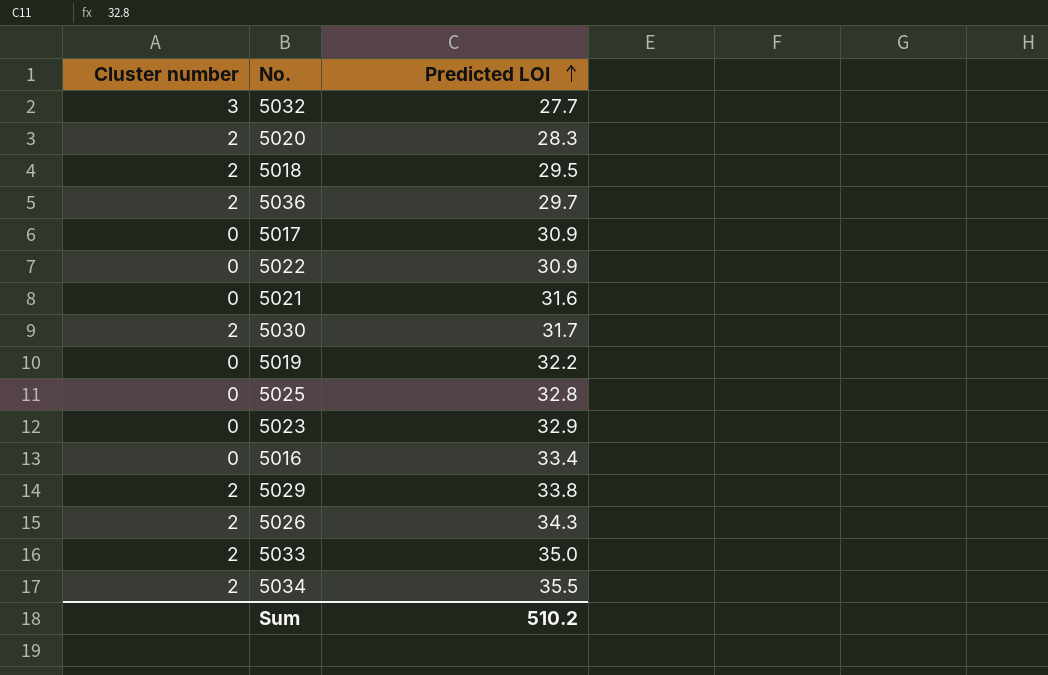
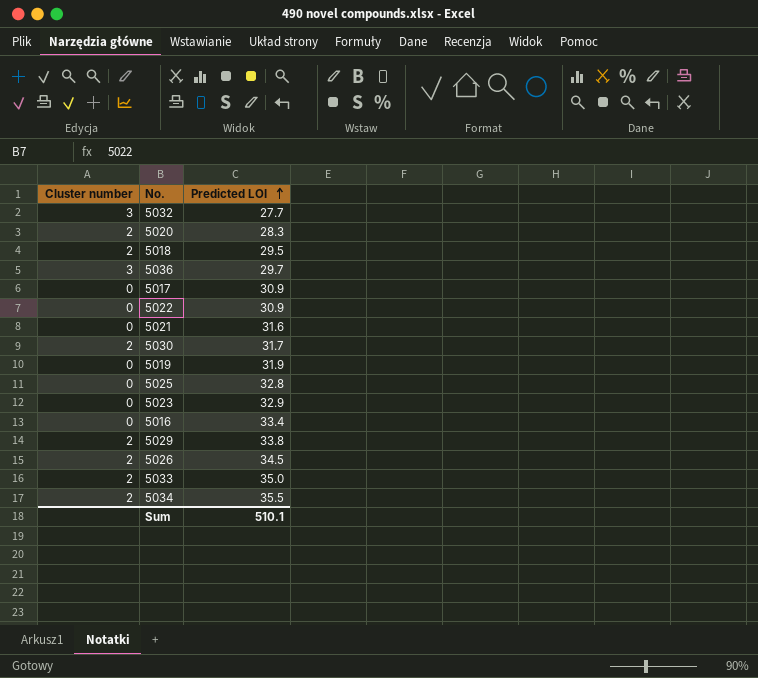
5036 | Cluster number: 2 -> 3
5019 | Predicted LOI: 32.2 -> 31.9
5026 | Predicted LOI: 34.3 -> 34.5
Sum | Predicted LOI: 510.2 -> 510.1

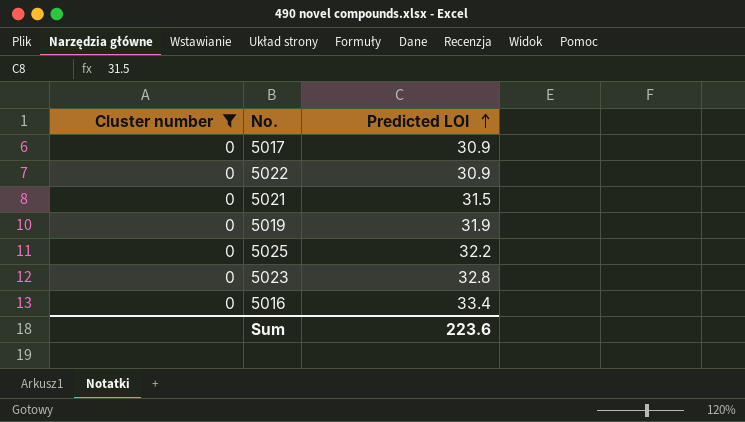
filter: none -> Cluster number = 0
5021 | Predicted LOI: 31.6 -> 31.5
5025 | Predicted LOI: 32.8 -> 32.2
5023 | Predicted LOI: 32.9 -> 32.8
Sum | Predicted LOI: 510.1 -> 223.6

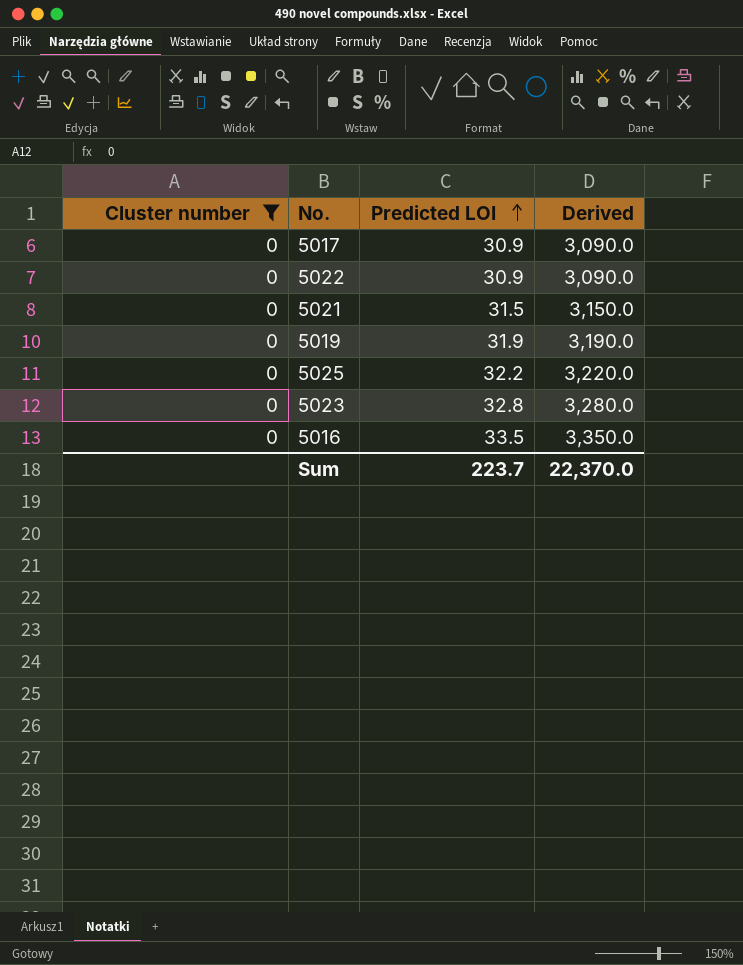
column Derived | formula: none -> [Predicted LOI] * 100
5016 | Predicted LOI: 33.4 -> 33.5
Sum | Predicted LOI: 223.6 -> 223.7

